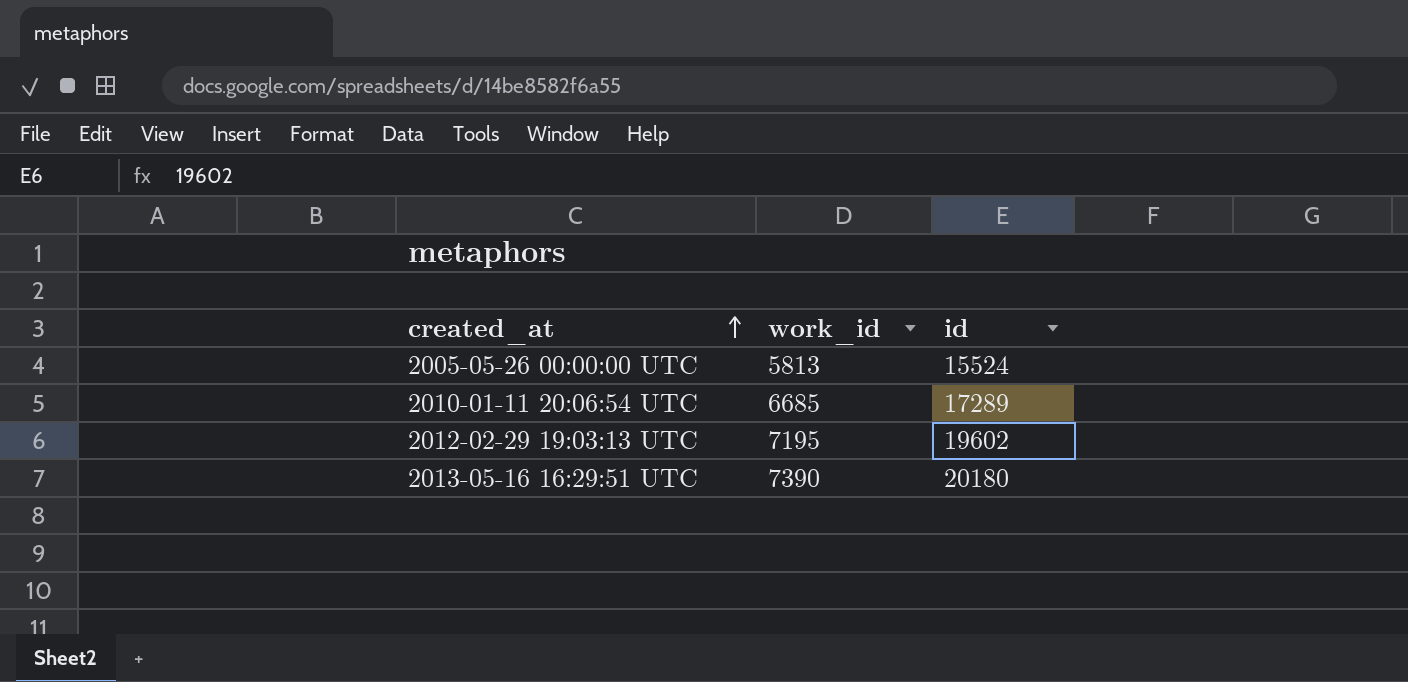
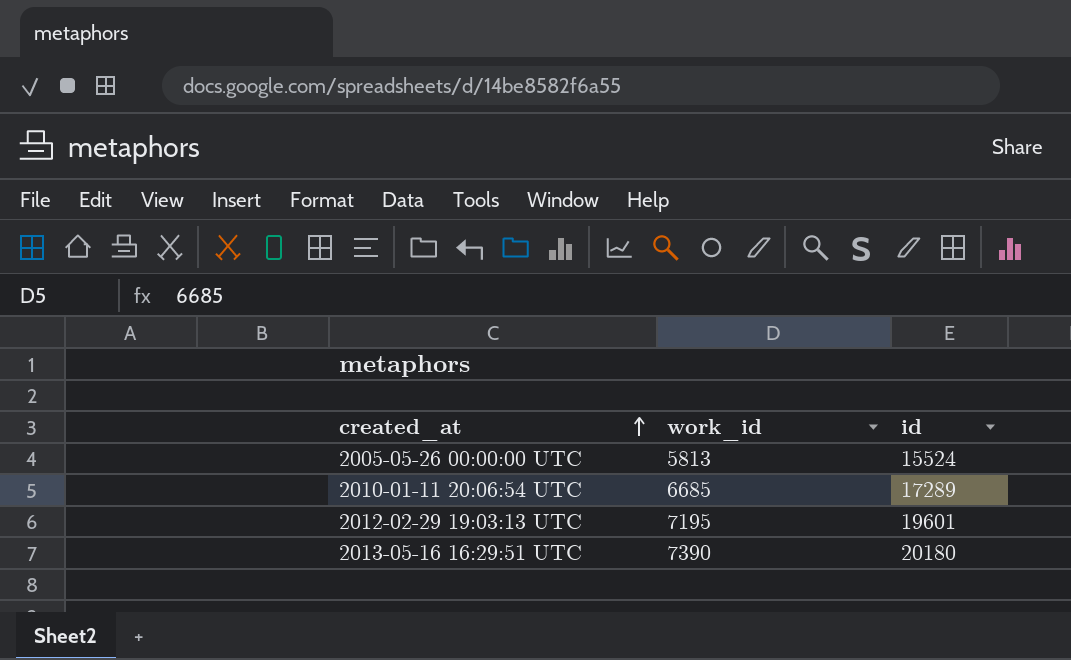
2012-02-29 19:03:13 UTC | id: 19602 -> 19601

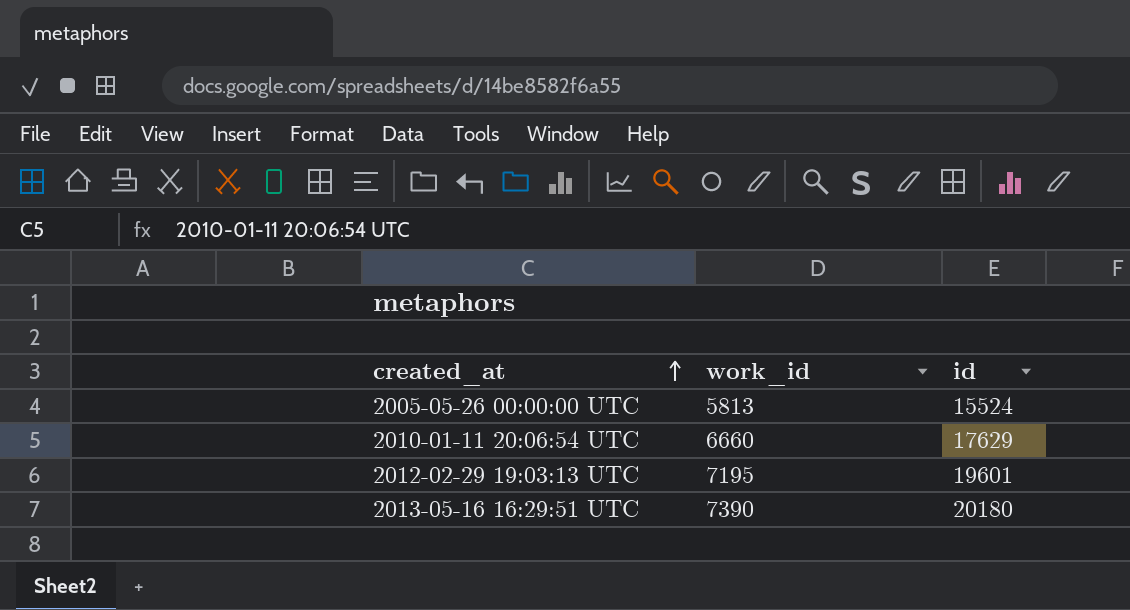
2010-01-11 20:06:54 UTC | work_id: 6685 -> 6660
2010-01-11 20:06:54 UTC | id: 17289 -> 17629

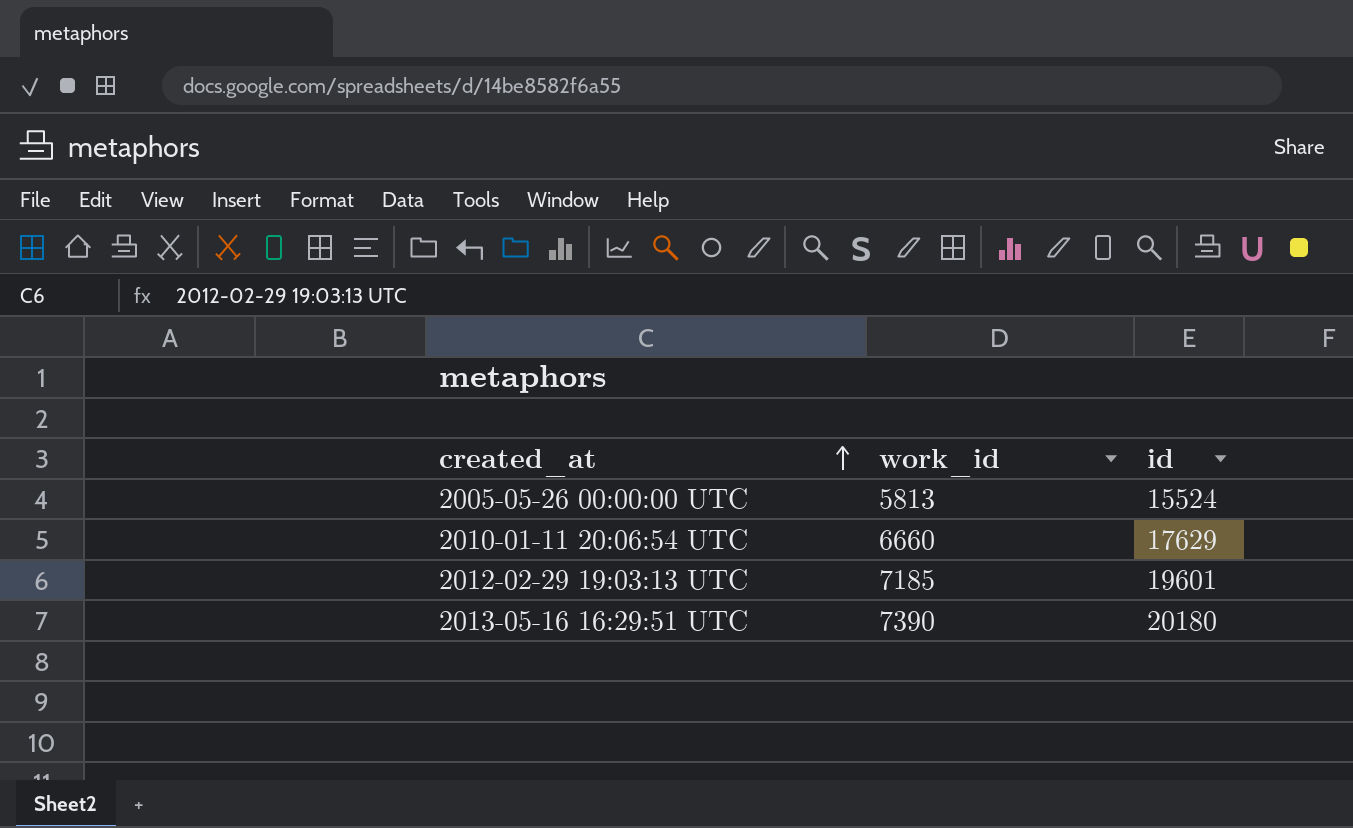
2012-02-29 19:03:13 UTC | work_id: 7195 -> 7185

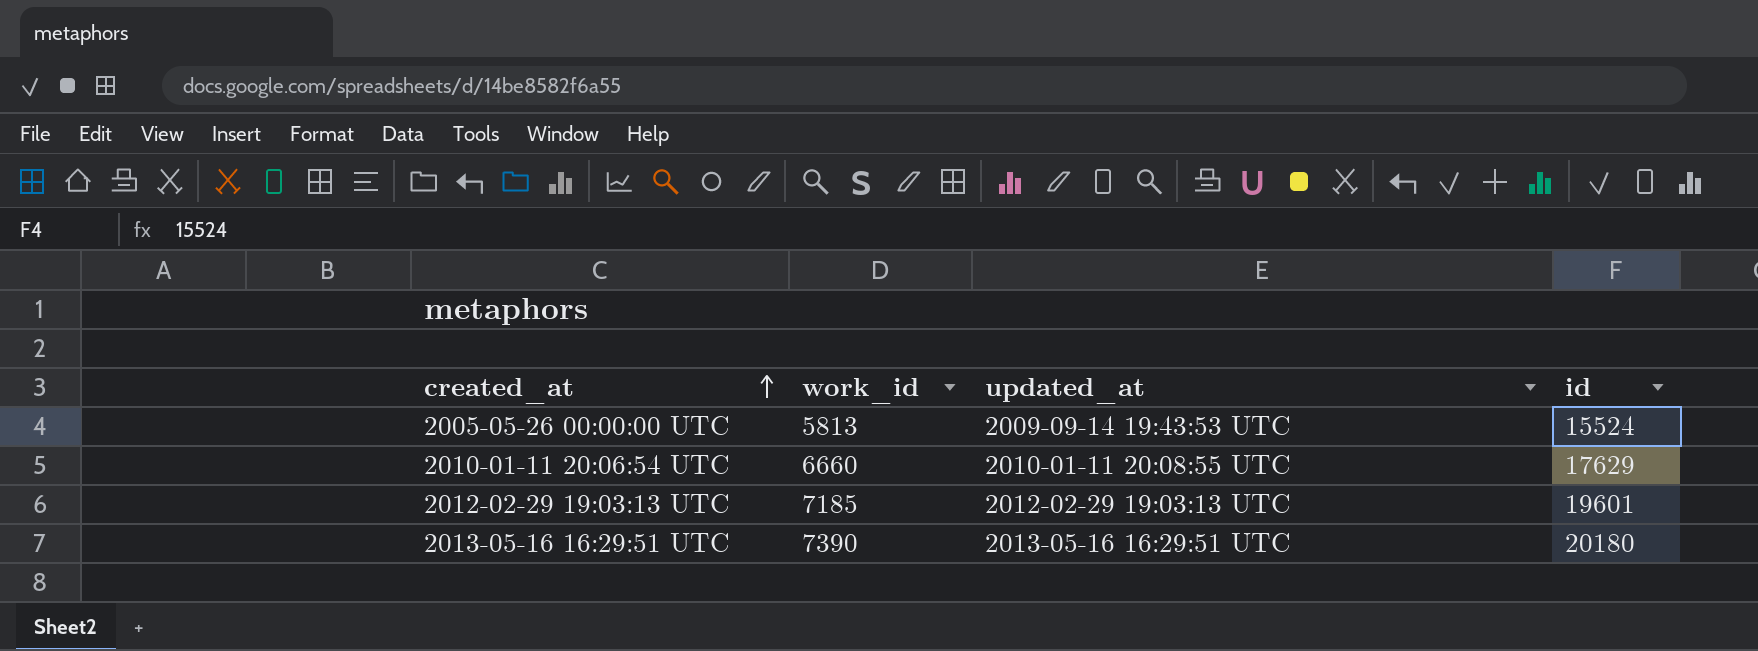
column updated_at | position: none -> 3

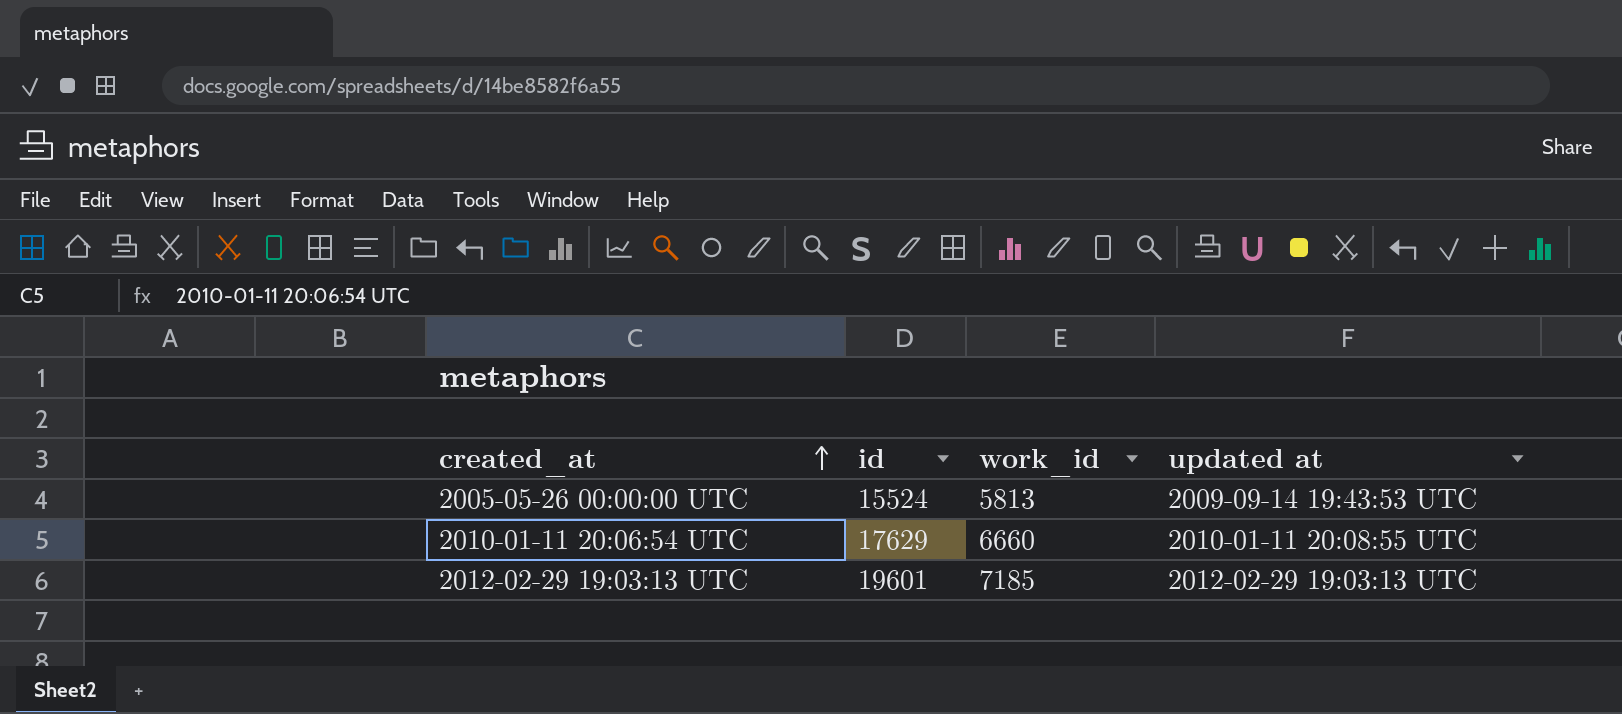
column id | position: 4 -> 2
column name: updated_at -> updated at
row 2013-05-16 16:29:51 UTC: 7390 | 2013-05-16 16:29:51 UTC | 20180 -> none

